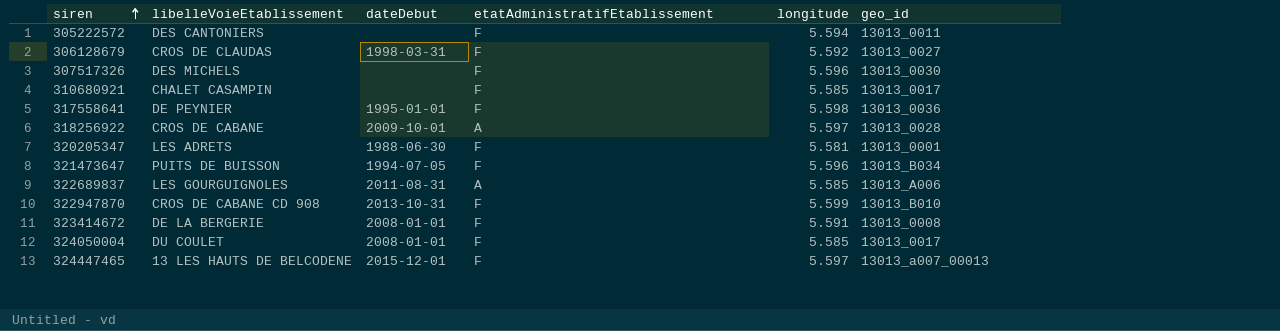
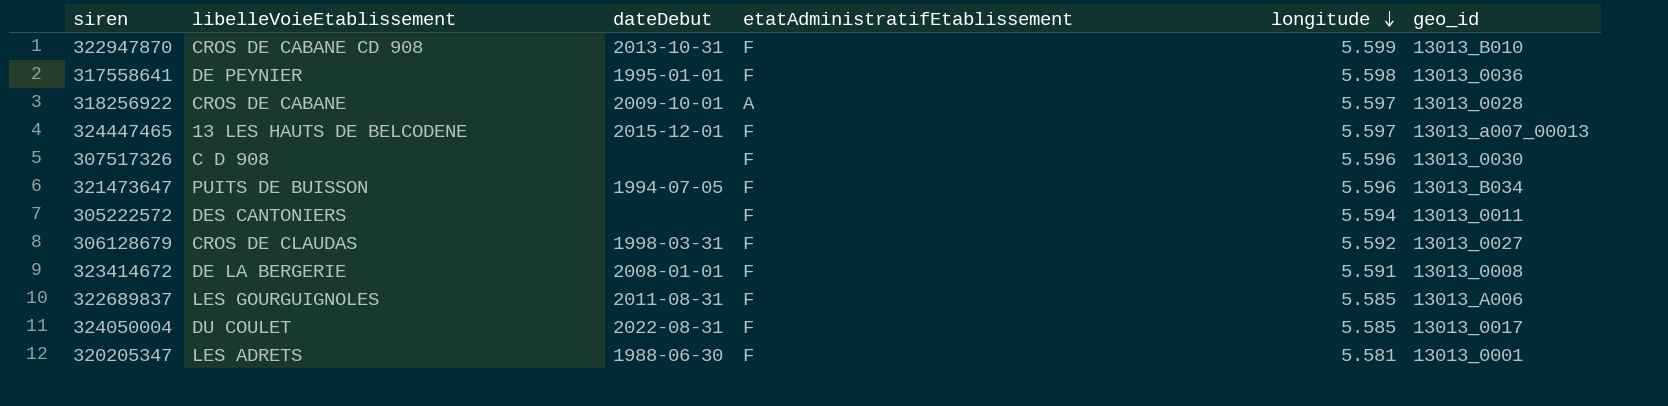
row order: siren ascending -> longitude descending
row 310680921: CHALET CASAMPIN | none | F | 5.585 | 13013_0017 -> none
307517326 | libelleVoieEtablissement: DES MICHELS -> C D 908
322689837 | etatAdministratifEtablissement: A -> F
324050004 | dateDebut: 2008-01-01 -> 2022-08-31

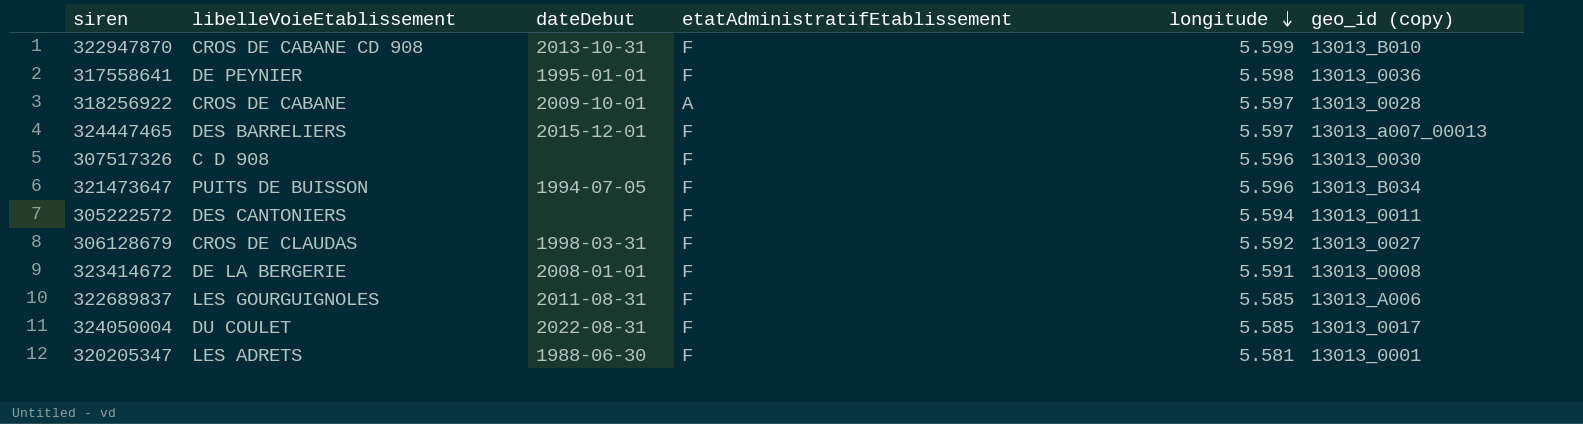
column name: geo_id -> geo_id (copy)
324447465 | libelleVoieEtablissement: 13 LES HAUTS DE BELCODENE -> DES BARRELIERS

